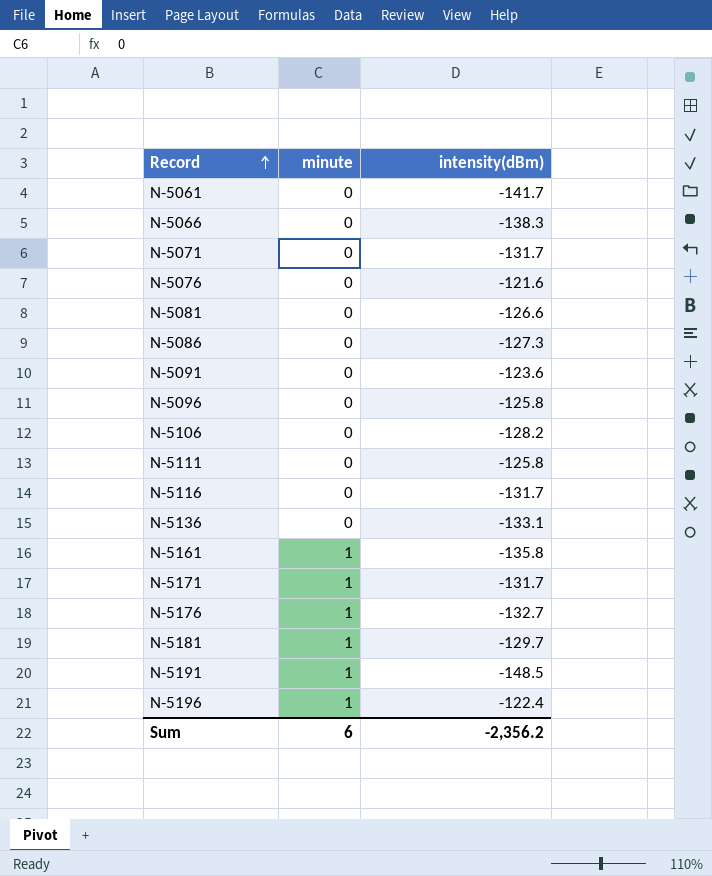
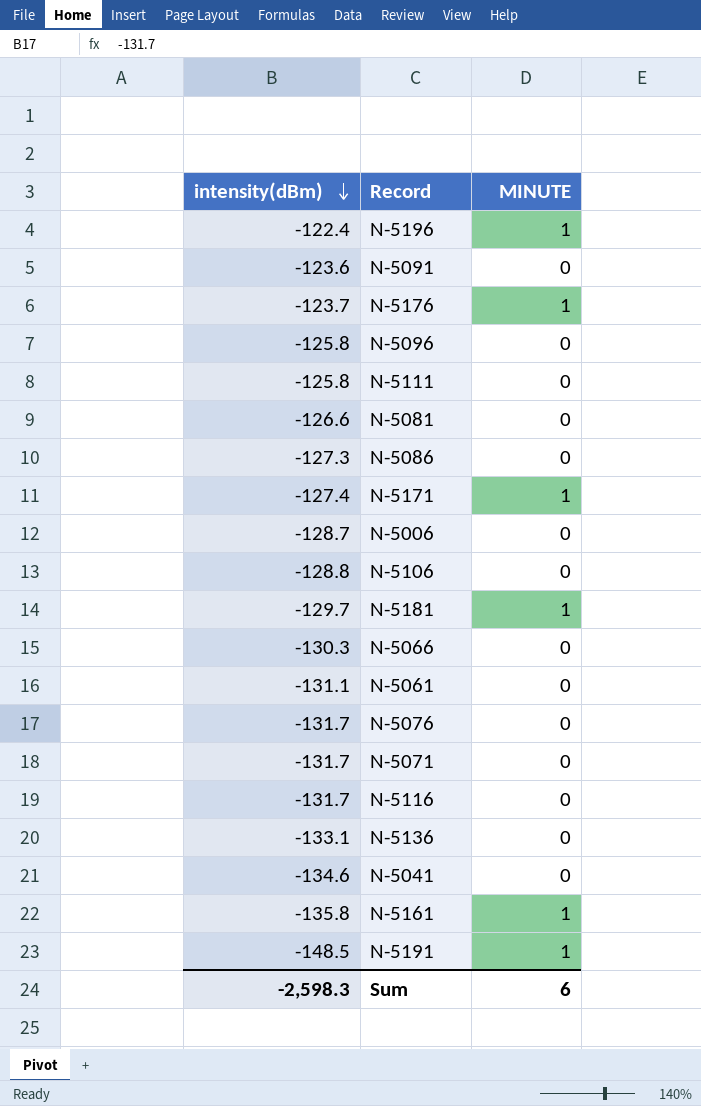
row order: Record ascending -> intensity(dBm) descending
column intensity(dBm) | position: 3 -> 1
column name: minute -> MINUTE
N-5176 | intensity(dBm): -132.7 -> -123.7
N-5171 | intensity(dBm): -131.7 -> -127.4
row N-5006: none -> -128.7 | 0
N-5106 | intensity(dBm): -128.2 -> -128.8
N-5066 | intensity(dBm): -138.3 -> -130.3
N-5061 | intensity(dBm): -141.7 -> -131.1
N-5076 | intensity(dBm): -121.6 -> -131.7
row N-5041: none -> -134.6 | 0
Sum | intensity(dBm): -2,356.2 -> -2,598.3

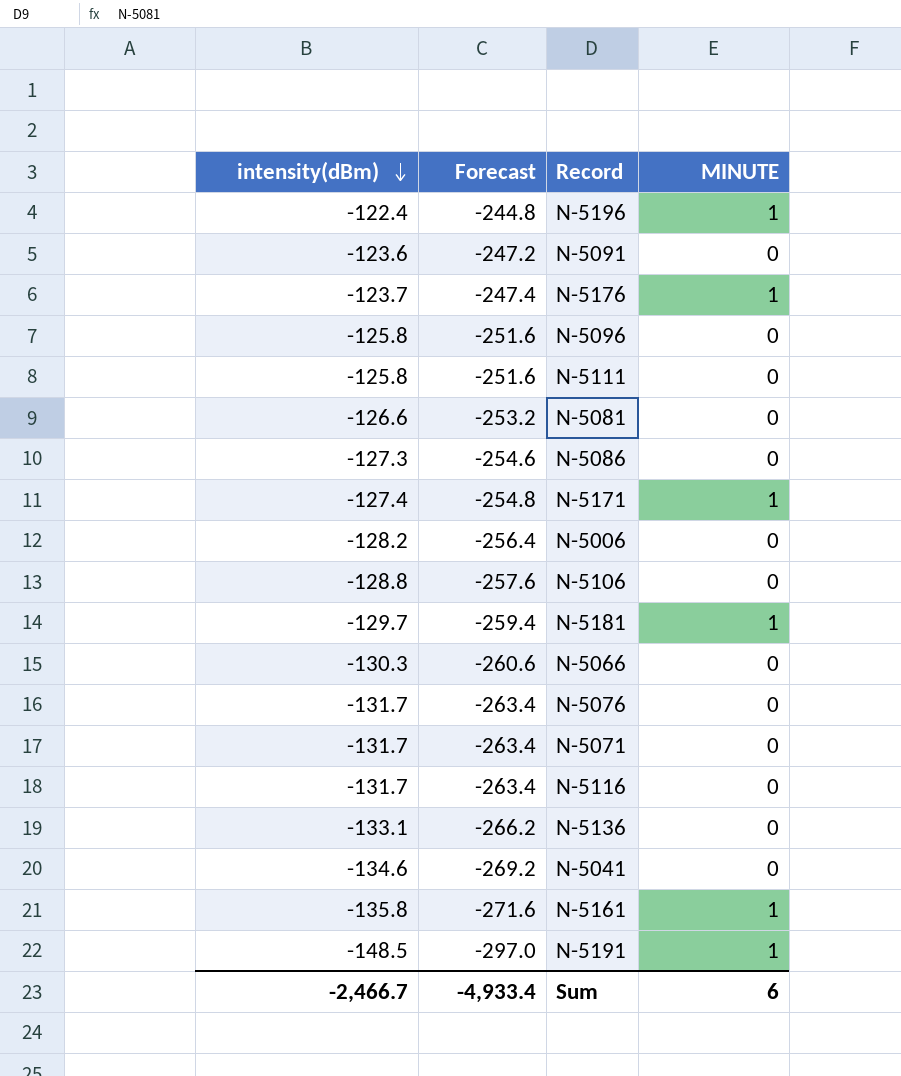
column Forecast | formula: none -> [intensity(dBm)] * 2
row N-5061: -131.1 | 0 -> none
N-5006 | intensity(dBm): -128.7 -> -128.2
Sum | intensity(dBm): -2,598.3 -> -2,466.7

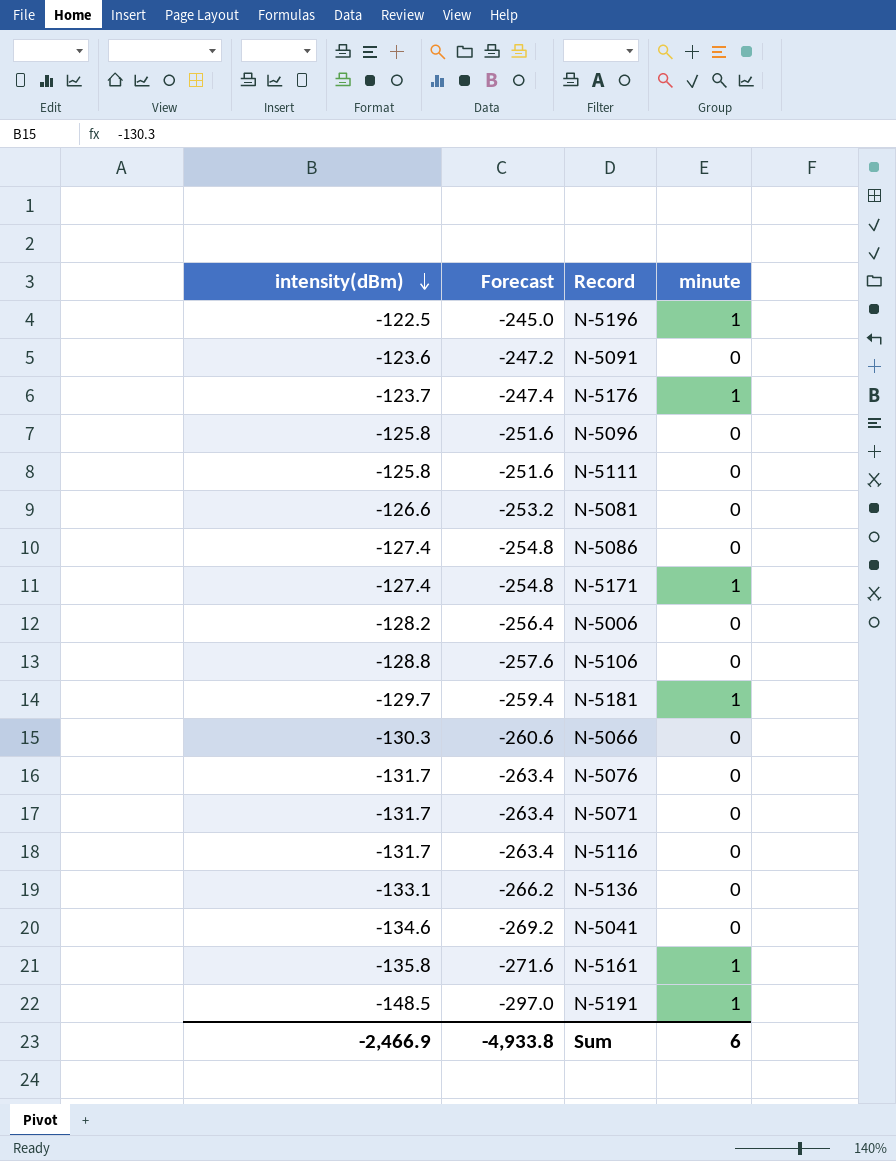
column name: MINUTE -> minute
N-5196 | intensity(dBm): -122.4 -> -122.5
N-5196 | Forecast: -244.8 -> -245.0
N-5086 | intensity(dBm): -127.3 -> -127.4
N-5086 | Forecast: -254.6 -> -254.8
Sum | intensity(dBm): -2,466.7 -> -2,466.9
Sum | Forecast: -4,933.4 -> -4,933.8

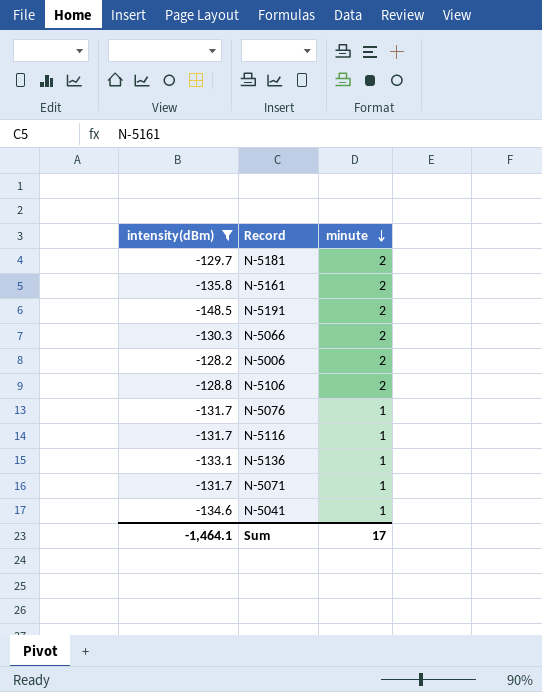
filter: none -> intensity(dBm) <= -128.2
row order: intensity(dBm) descending -> minute descending
column Forecast | formula: [intensity(dBm)] * 2 -> none
N-5181 | minute: 1 -> 2
N-5161 | minute: 1 -> 2
N-5191 | minute: 1 -> 2
N-5066 | minute: 0 -> 2
N-5006 | minute: 0 -> 2
N-5106 | minute: 0 -> 2
N-5076 | minute: 0 -> 1
N-5116 | minute: 0 -> 1
N-5136 | minute: 0 -> 1
N-5071 | minute: 0 -> 1
N-5041 | minute: 0 -> 1
Sum | intensity(dBm): -2,466.9 -> -1,464.1
Sum | minute: 6 -> 17

